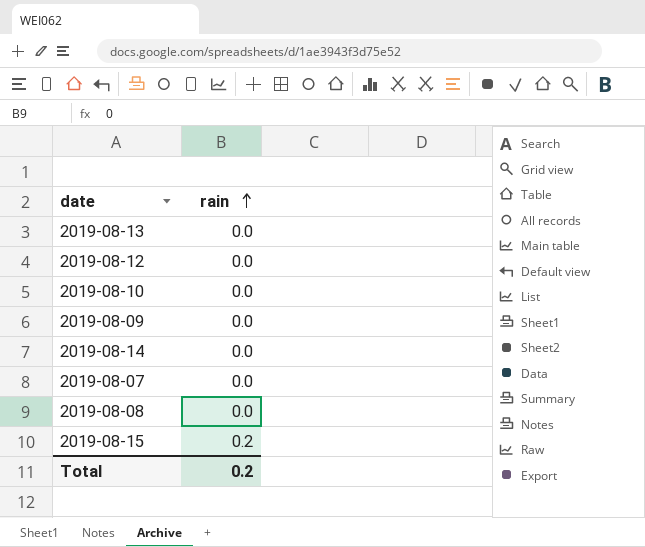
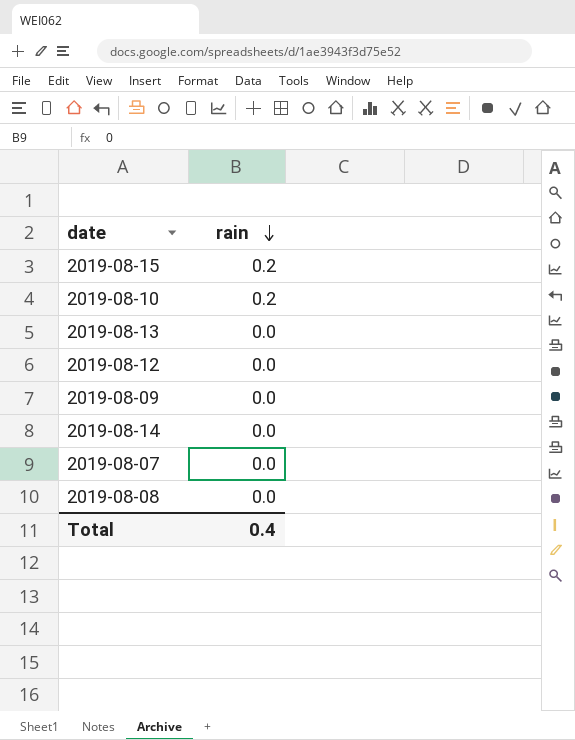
row order: rain ascending -> rain descending
2019-08-10 | rain: 0.0 -> 0.2
Total | rain: 0.2 -> 0.4

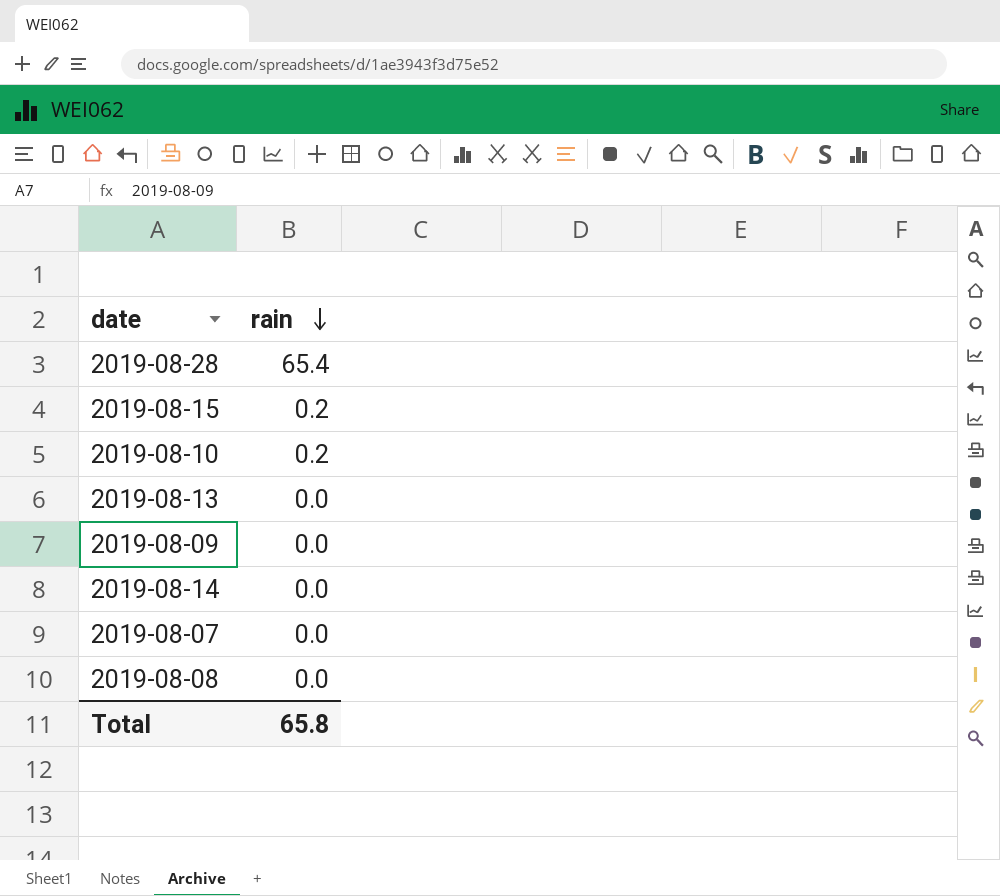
row 2019-08-12: 0.0 -> none
row 2019-08-28: none -> 65.4
Total | rain: 0.4 -> 65.8

